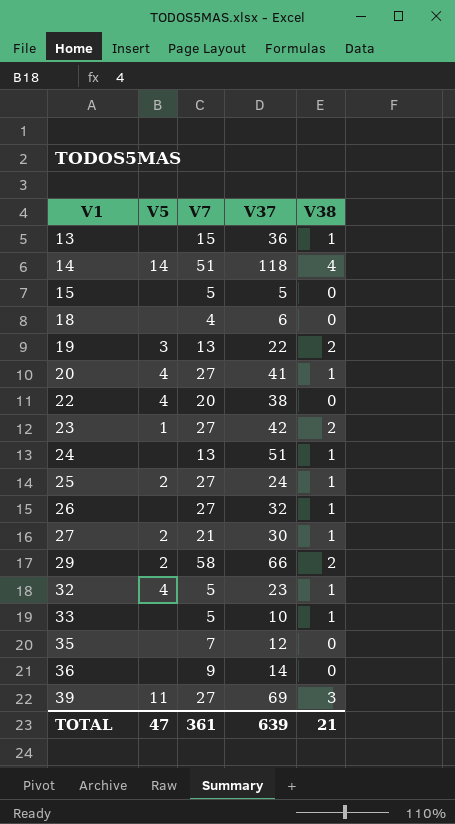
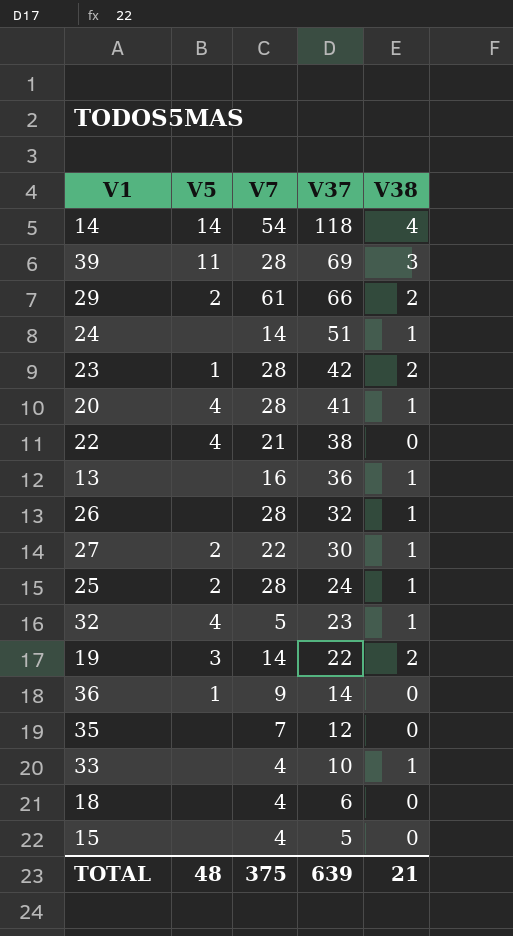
row order: V1 ascending -> V37 descending
14 | V7: 51 -> 54
39 | V7: 27 -> 28
29 | V7: 58 -> 61
24 | V7: 13 -> 14
23 | V7: 27 -> 28
20 | V7: 27 -> 28
22 | V7: 20 -> 21
13 | V7: 15 -> 16
26 | V7: 27 -> 28
27 | V7: 21 -> 22
25 | V7: 27 -> 28
19 | V7: 13 -> 14
36 | V5: none -> 1
33 | V7: 5 -> 4
15 | V7: 5 -> 4
TOTAL | V5: 47 -> 48
TOTAL | V7: 361 -> 375

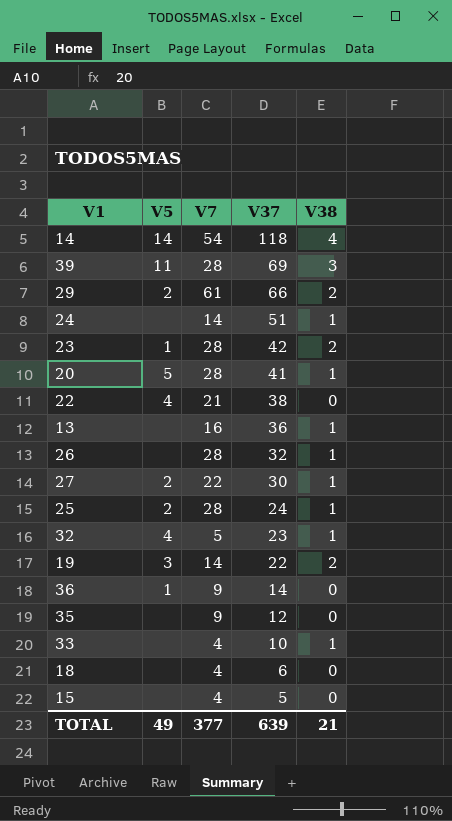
20 | V5: 4 -> 5
35 | V7: 7 -> 9
TOTAL | V5: 48 -> 49
TOTAL | V7: 375 -> 377

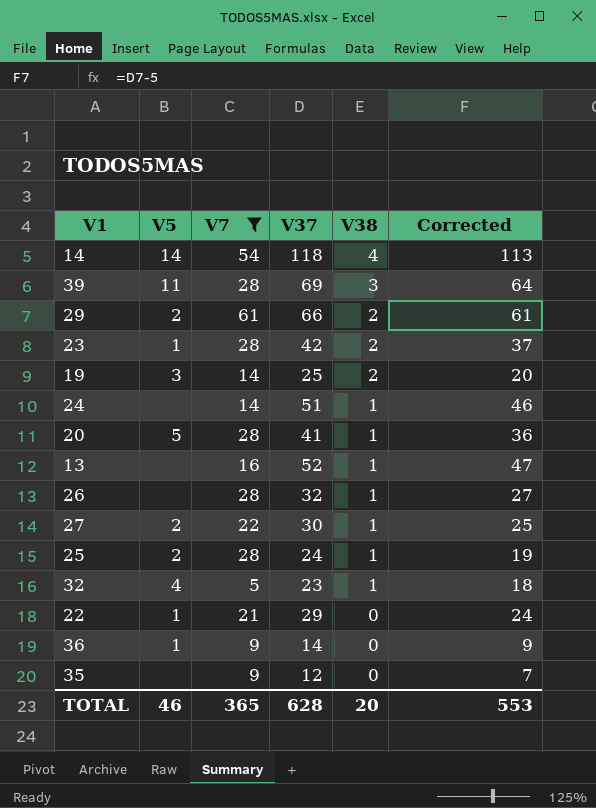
filter: none -> V7 != 4
row order: V37 descending -> V38 descending
column Corrected | formula: none -> [V37] - 5
19 | V37: 22 -> 25
13 | V37: 36 -> 52
22 | V5: 4 -> 1
22 | V37: 38 -> 29
TOTAL | V5: 49 -> 46
TOTAL | V7: 377 -> 365
TOTAL | V37: 639 -> 628
TOTAL | V38: 21 -> 20

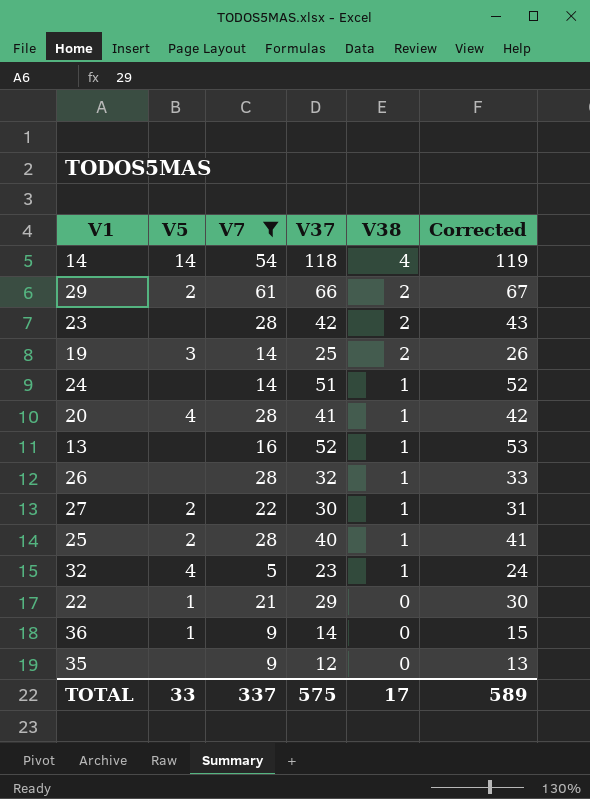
column Corrected | formula: [V37] - 5 -> [V37] + 1
row 39: 11 | 28 | 69 | 3 | 64 -> none
23 | V5: 1 -> none
20 | V5: 5 -> 4
25 | V37: 24 -> 40
TOTAL | V5: 46 -> 33
TOTAL | V7: 365 -> 337
TOTAL | V37: 628 -> 575
TOTAL | V38: 20 -> 17
TOTAL | Corrected: 553 -> 589

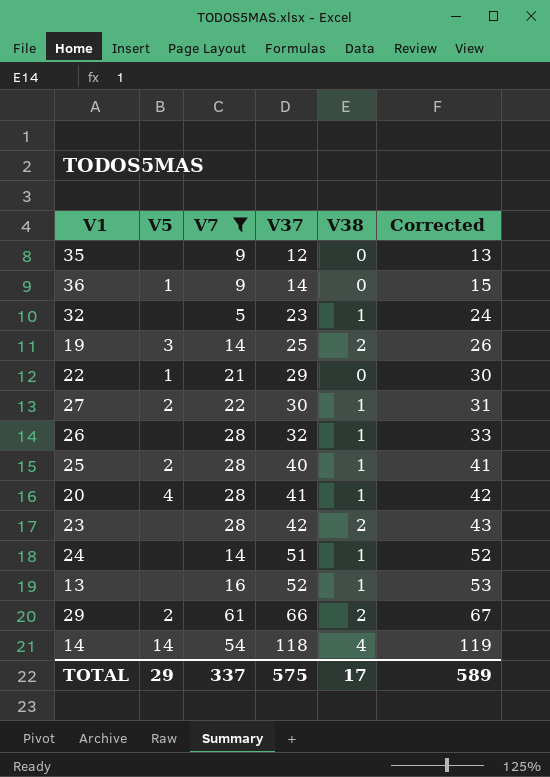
row order: V38 descending -> V37 ascending
32 | V5: 4 -> none
TOTAL | V5: 33 -> 29

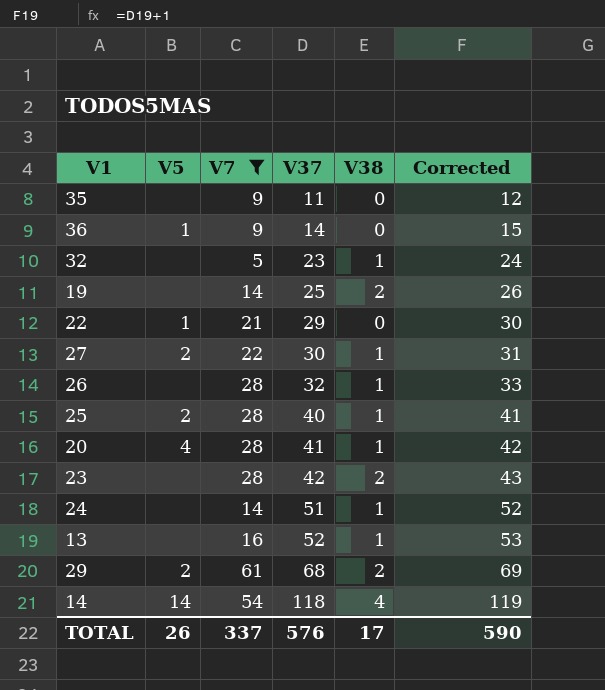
35 | V37: 12 -> 11
35 | Corrected: 13 -> 12
19 | V5: 3 -> none
29 | V37: 66 -> 68
29 | Corrected: 67 -> 69
TOTAL | V5: 29 -> 26
TOTAL | V37: 575 -> 576
TOTAL | Corrected: 589 -> 590

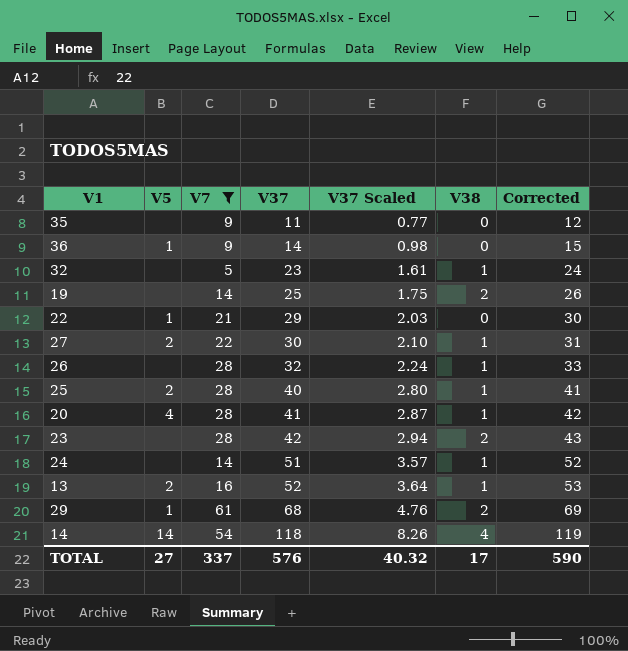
column V37 Scaled | formula: none -> [V37] * 0.07
13 | V5: none -> 2
29 | V5: 2 -> 1
TOTAL | V5: 26 -> 27

